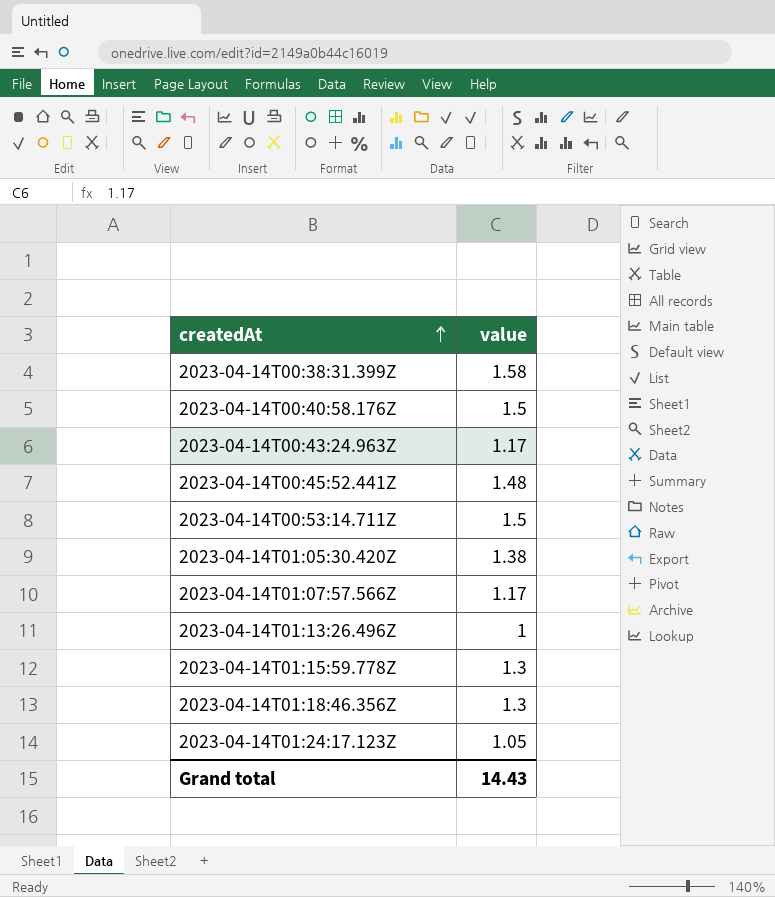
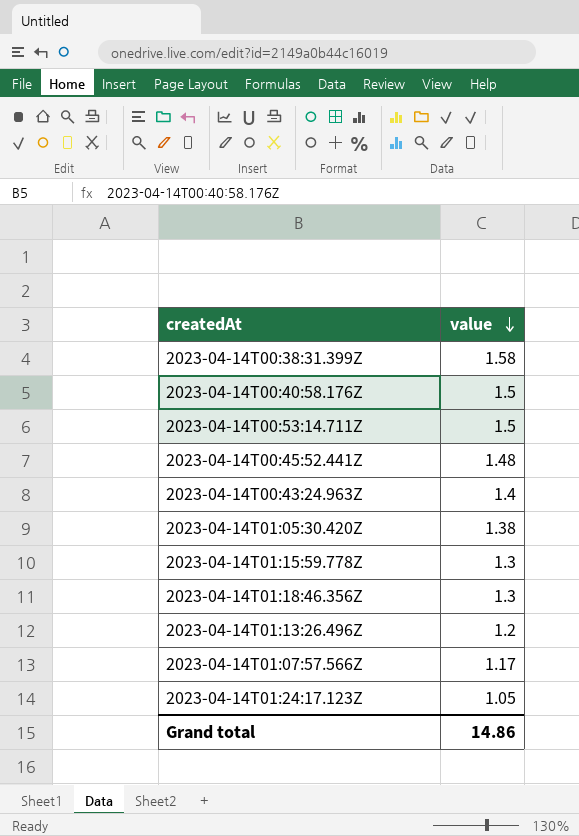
row order: createdAt ascending -> value descending
2023-04-14T00:43:24.963Z | value: 1.17 -> 1.4
2023-04-14T01:13:26.496Z | value: 1 -> 1.2
Grand total | value: 14.43 -> 14.86

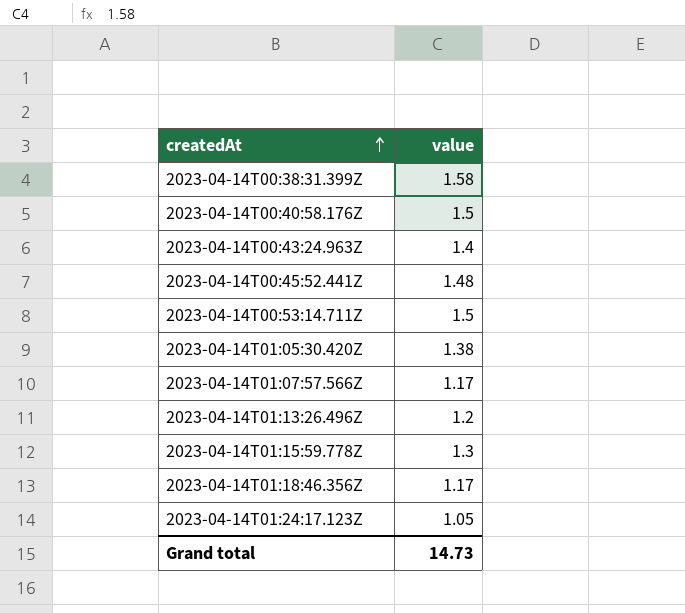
row order: value descending -> createdAt ascending
2023-04-14T01:18:46.356Z | value: 1.3 -> 1.17
Grand total | value: 14.86 -> 14.73

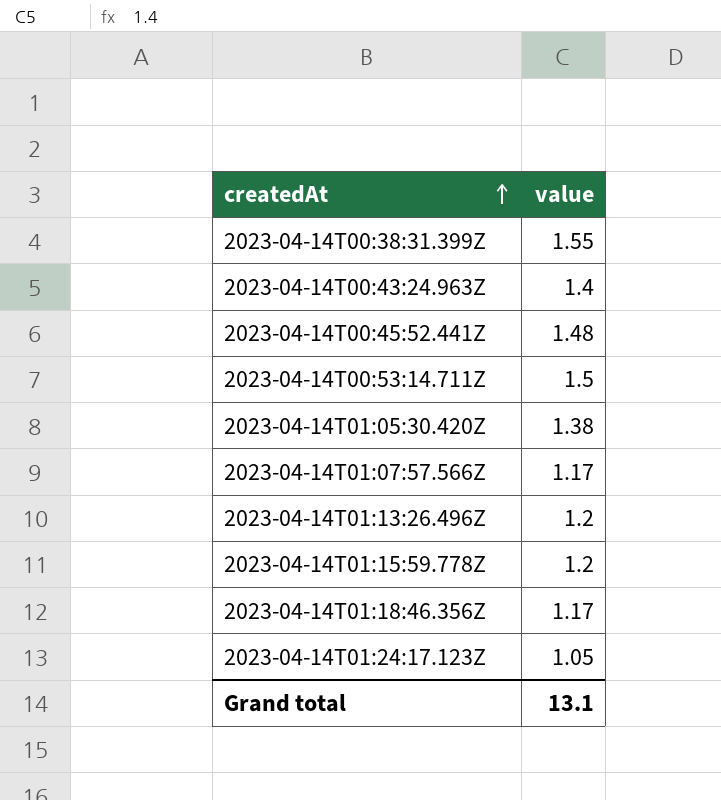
row 2023-04-14T00:40:58.176Z: 1.5 -> none
2023-04-14T00:38:31.399Z | value: 1.58 -> 1.55
2023-04-14T01:15:59.778Z | value: 1.3 -> 1.2
Grand total | value: 14.73 -> 13.1

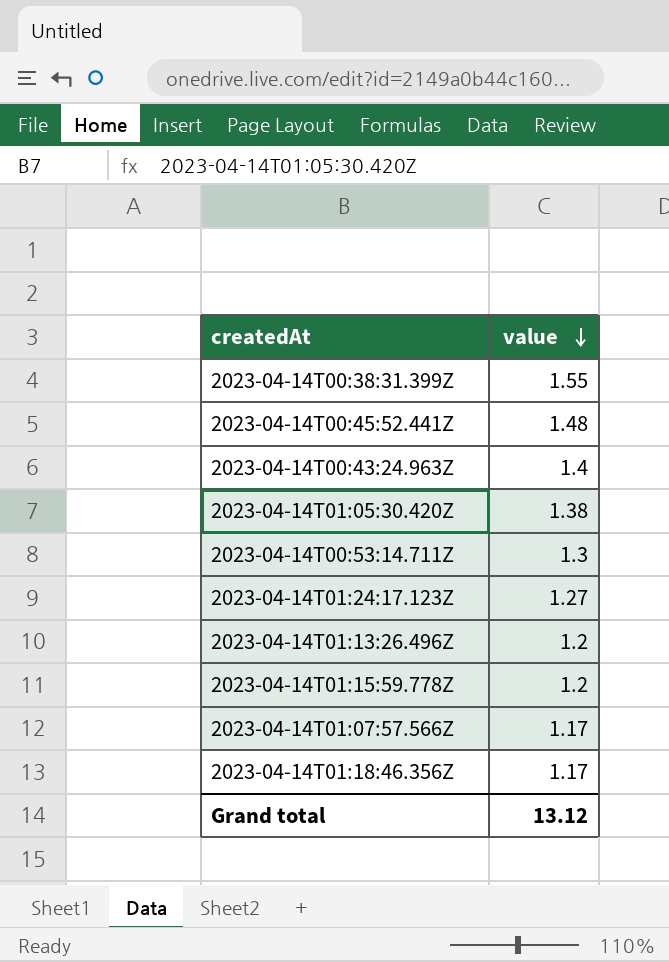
row order: createdAt ascending -> value descending
2023-04-14T00:53:14.711Z | value: 1.5 -> 1.3
2023-04-14T01:24:17.123Z | value: 1.05 -> 1.27
Grand total | value: 13.1 -> 13.12

